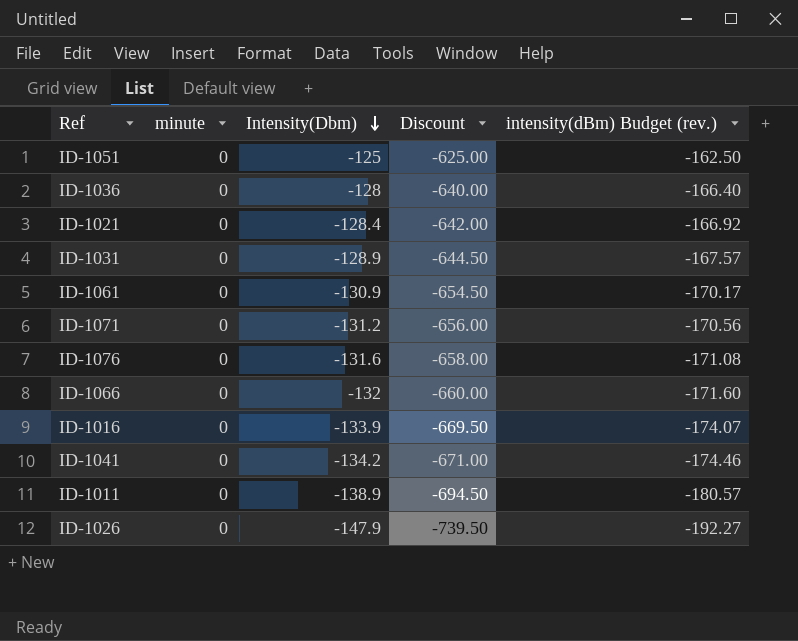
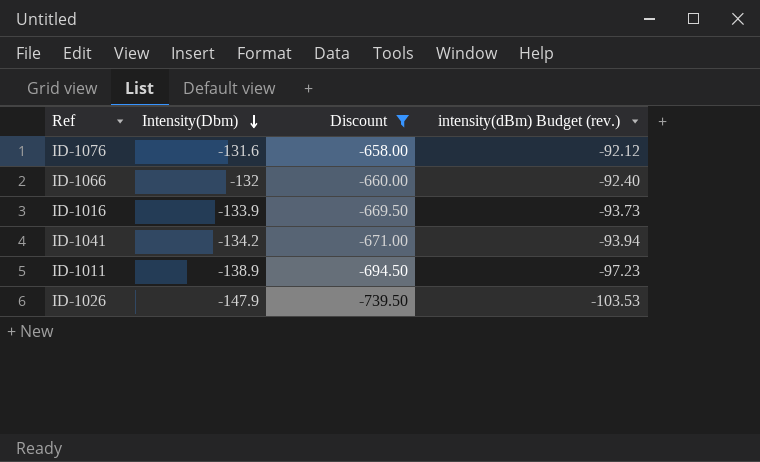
filter: none -> Discount <= -658.00
column minute | position: 2 -> none
column intensity(dBm) Budget (rev.) | formula: [Intensity(Dbm)] * 1.3 -> [Intensity(Dbm)] * 0.7

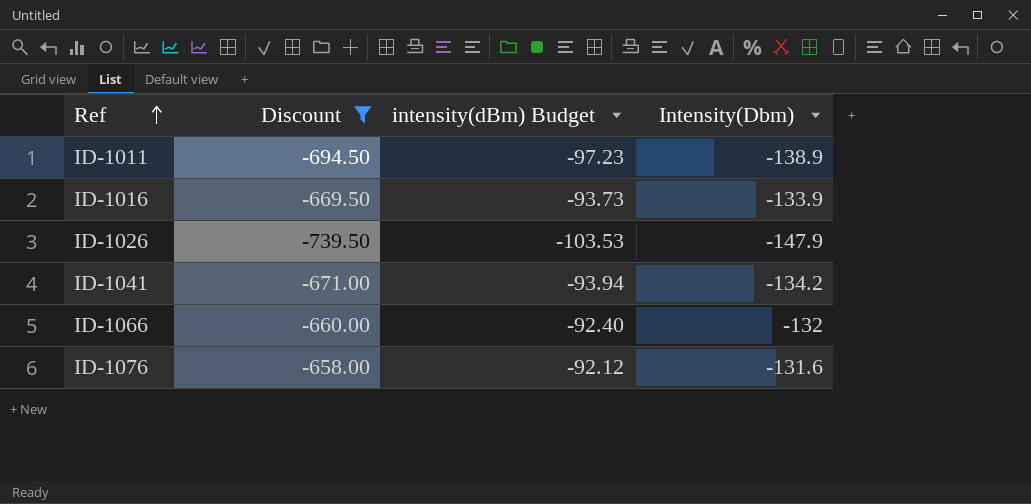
row order: Intensity(Dbm) descending -> Ref ascending
column name: intensity(dBm) Budget (rev.) -> intensity(dBm) Budget
column Intensity(Dbm) | position: 2 -> 4

